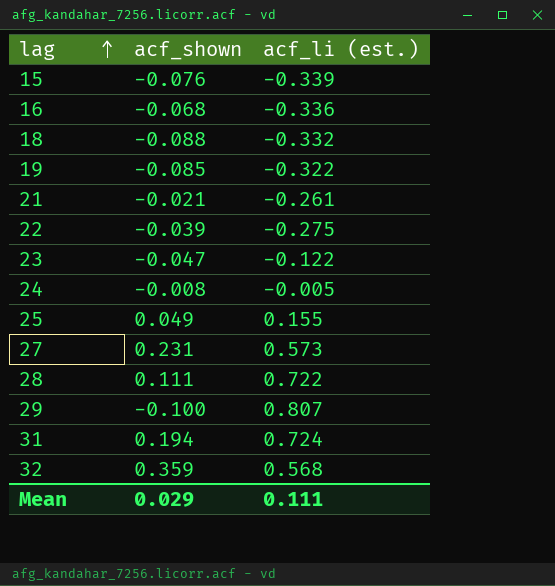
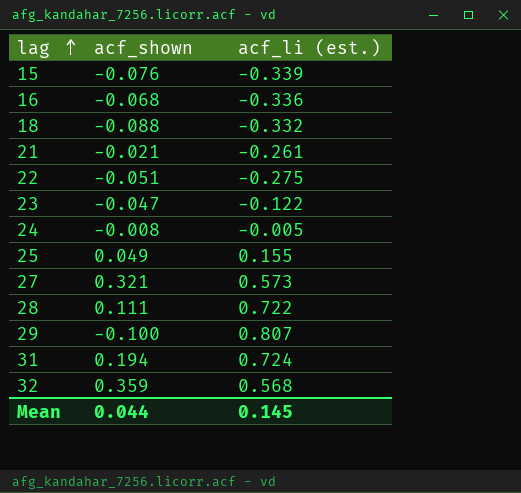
row 19: -0.085 | -0.322 -> none
22 | acf_shown: -0.039 -> -0.051
27 | acf_shown: 0.231 -> 0.321
Mean | acf_shown: 0.029 -> 0.044
Mean | acf_li (est.): 0.111 -> 0.145

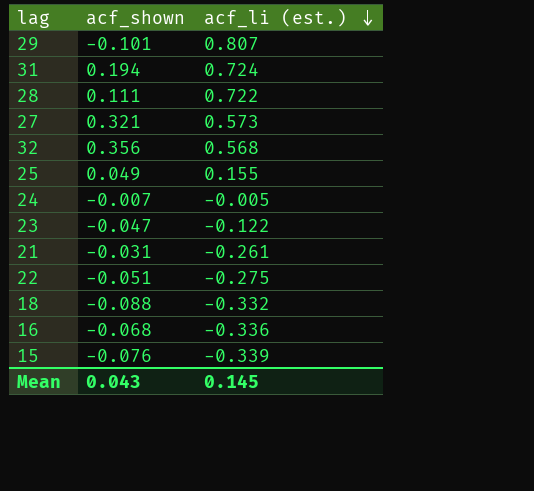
row order: lag ascending -> acf_li (est.) descending
29 | acf_shown: -0.100 -> -0.101
32 | acf_shown: 0.359 -> 0.356
24 | acf_shown: -0.008 -> -0.007
21 | acf_shown: -0.021 -> -0.031
Mean | acf_shown: 0.044 -> 0.043

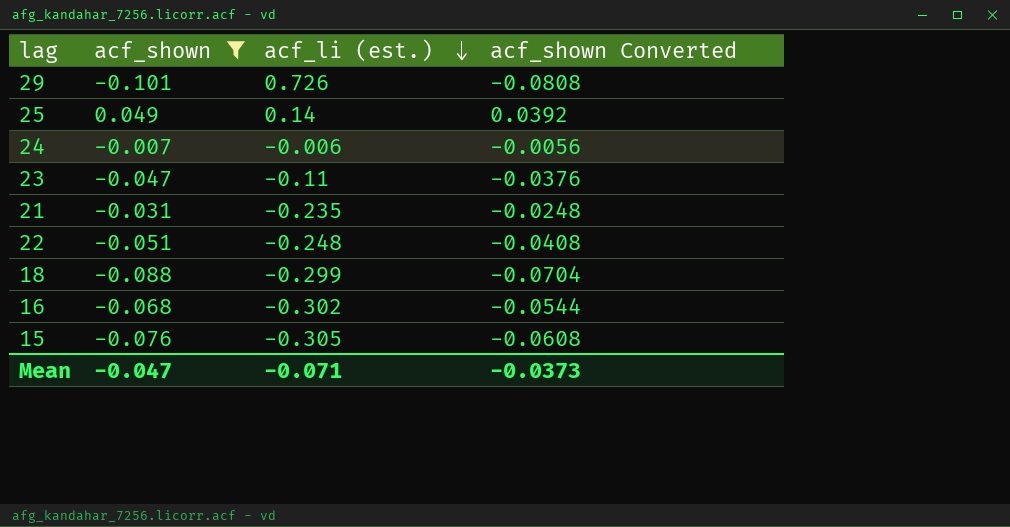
filter: none -> acf_shown <= 0.049
column acf_shown Converted | formula: none -> [acf_shown] * 0.8
29 | acf_li (est.): 0.807 -> 0.726
25 | acf_li (est.): 0.155 -> 0.14
24 | acf_li (est.): -0.005 -> -0.006
23 | acf_li (est.): -0.122 -> -0.11
21 | acf_li (est.): -0.261 -> -0.235
22 | acf_li (est.): -0.275 -> -0.248
18 | acf_li (est.): -0.332 -> -0.299
16 | acf_li (est.): -0.336 -> -0.302
15 | acf_li (est.): -0.339 -> -0.305
Mean | acf_shown: 0.043 -> -0.047
Mean | acf_li (est.): 0.145 -> -0.071

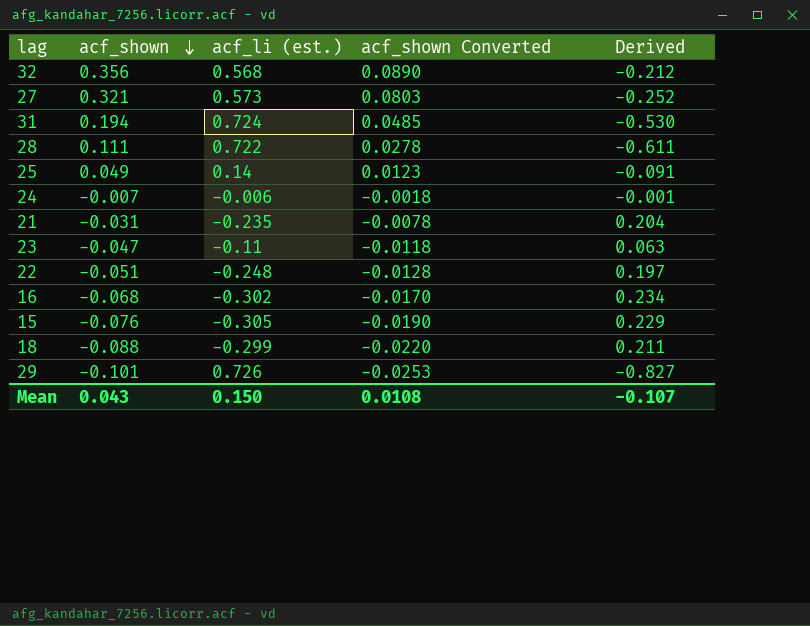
filter: acf_shown <= 0.049 -> none
row order: acf_li (est.) descending -> acf_shown descending
column acf_shown Converted | formula: [acf_shown] * 0.8 -> [acf_shown] * 0.25
column Derived | formula: none -> [acf_shown] - [acf_li (est.)]
Mean | acf_shown: -0.047 -> 0.043
Mean | acf_li (est.): -0.071 -> 0.150
Mean | acf_shown Converted: -0.0373 -> 0.0108

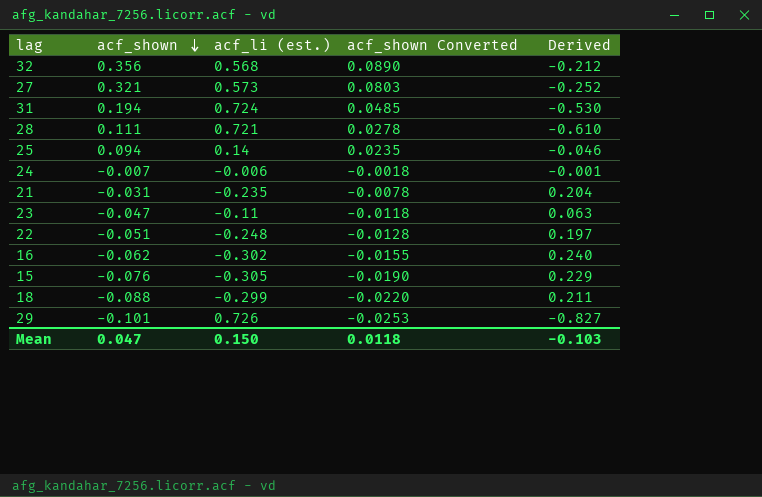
28 | acf_li (est.): 0.722 -> 0.721
28 | Derived: -0.611 -> -0.610
25 | acf_shown: 0.049 -> 0.094
25 | acf_shown Converted: 0.0123 -> 0.0235
25 | Derived: -0.091 -> -0.046
16 | acf_shown: -0.068 -> -0.062
16 | acf_shown Converted: -0.0170 -> -0.0155
16 | Derived: 0.234 -> 0.240
Mean | acf_shown: 0.043 -> 0.047
Mean | acf_shown Converted: 0.0108 -> 0.0118
Mean | Derived: -0.107 -> -0.103

